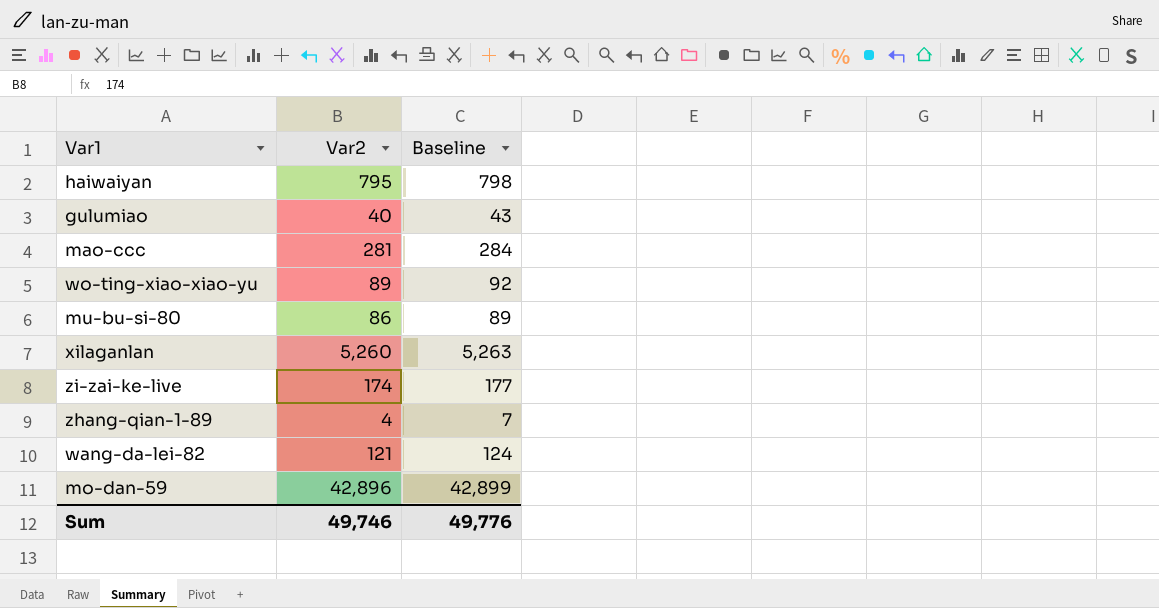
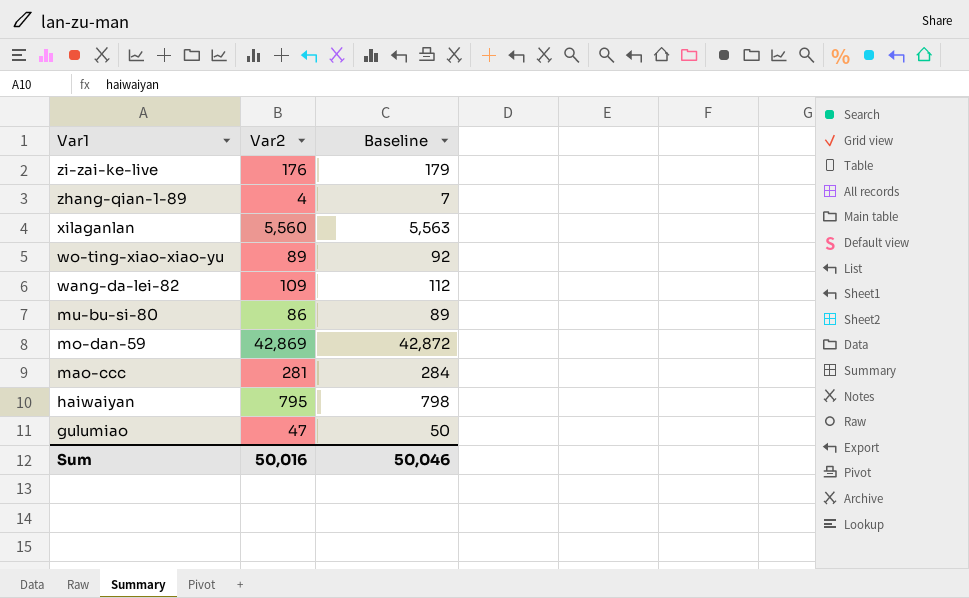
row order: none -> Var1 descending
zi-zai-ke-live | Var2: 174 -> 176
zi-zai-ke-live | Baseline: 177 -> 179
xilaganlan | Var2: 5,260 -> 5,560
xilaganlan | Baseline: 5,263 -> 5,563
wang-da-lei-82 | Var2: 121 -> 109
wang-da-lei-82 | Baseline: 124 -> 112
mo-dan-59 | Var2: 42,896 -> 42,869
mo-dan-59 | Baseline: 42,899 -> 42,872
gulumiao | Var2: 40 -> 47
gulumiao | Baseline: 43 -> 50
Sum | Var2: 49,746 -> 50,016
Sum | Baseline: 49,776 -> 50,046

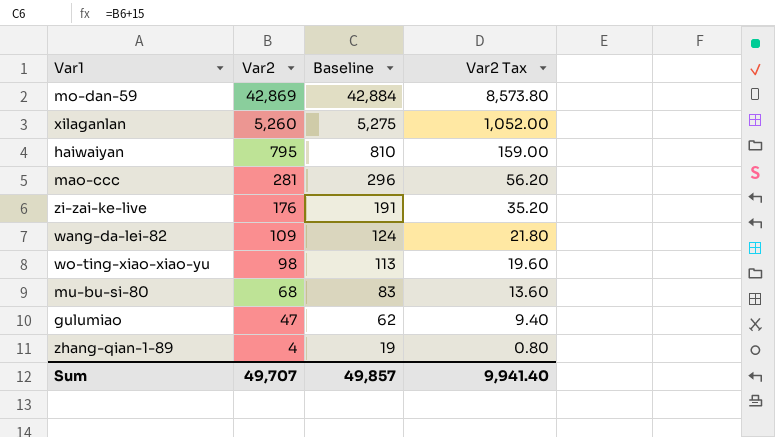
row order: Var1 descending -> Var2 descending
column Baseline | formula: [Var2] + 3 -> [Var2] + 15
column Var2 Tax | formula: none -> [Var2] * 0.2
xilaganlan | Var2: 5,560 -> 5,260
wo-ting-xiao-xiao-yu | Var2: 89 -> 98
mu-bu-si-80 | Var2: 86 -> 68
Sum | Var2: 50,016 -> 49,707
Sum | Baseline: 50,046 -> 49,857

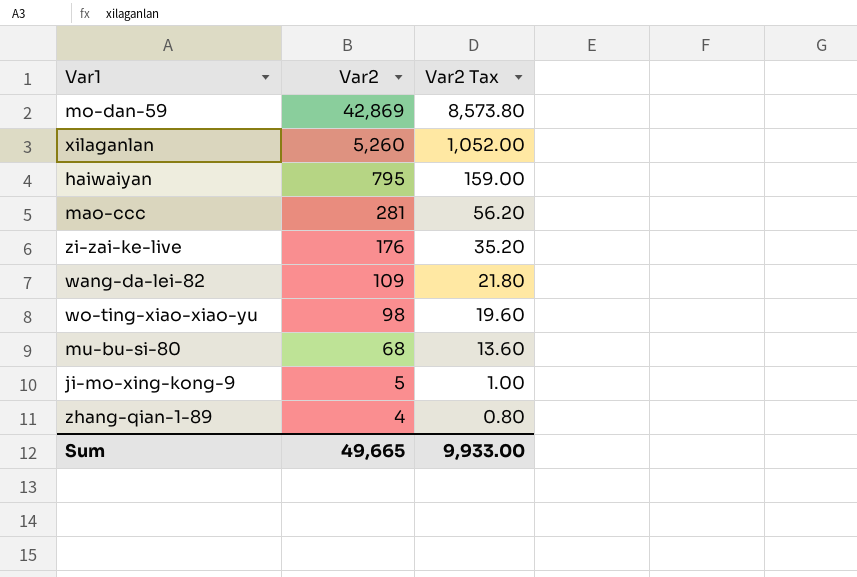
column Baseline | formula: [Var2] + 15 -> none
row gulumiao: 47 | 62 | 9.40 -> none
row ji-mo-xing-kong-9: none -> 5 | 1.00
Sum | Var2: 49,707 -> 49,665
Sum | Var2 Tax: 9,941.40 -> 9,933.00

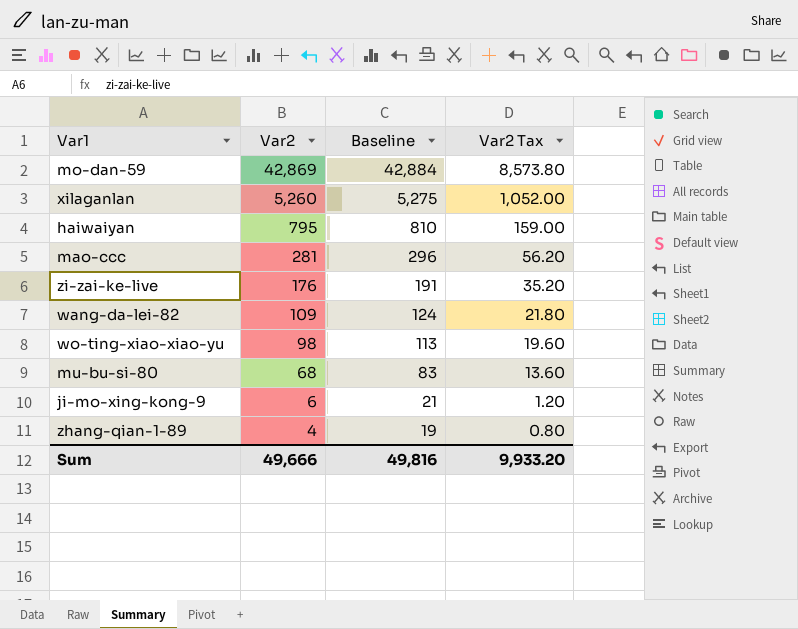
column Baseline | formula: none -> [Var2] + 15
ji-mo-xing-kong-9 | Var2: 5 -> 6
ji-mo-xing-kong-9 | Var2 Tax: 1.00 -> 1.20
Sum | Var2: 49,665 -> 49,666
Sum | Var2 Tax: 9,933.00 -> 9,933.20

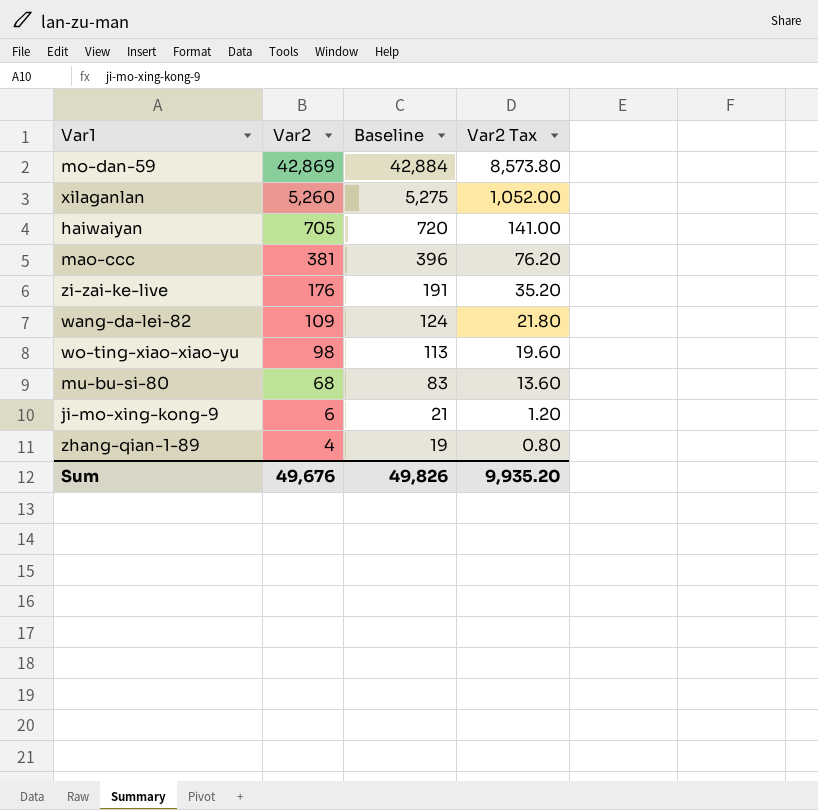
haiwaiyan | Var2: 795 -> 705
haiwaiyan | Baseline: 810 -> 720
haiwaiyan | Var2 Tax: 159.00 -> 141.00
mao-ccc | Var2: 281 -> 381
mao-ccc | Baseline: 296 -> 396
mao-ccc | Var2 Tax: 56.20 -> 76.20
Sum | Var2: 49,666 -> 49,676
Sum | Baseline: 49,816 -> 49,826
Sum | Var2 Tax: 9,933.20 -> 9,935.20

